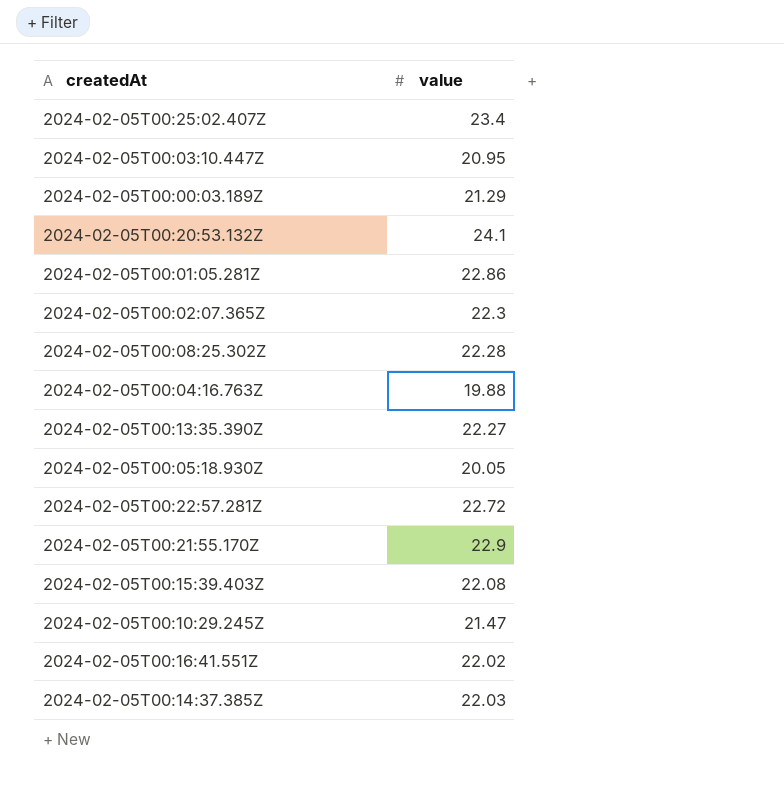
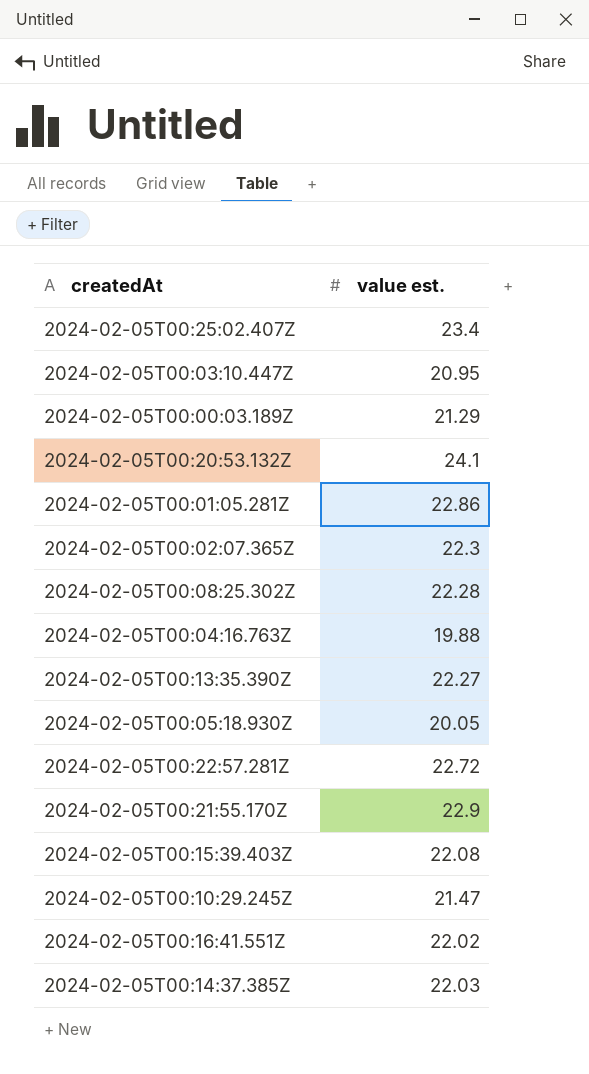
column name: value -> value est.

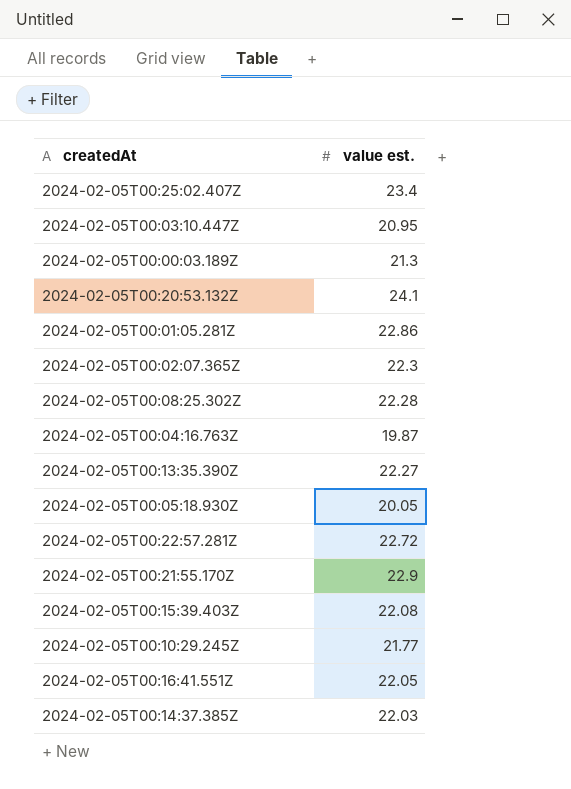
2024-02-05T00:00:03.189Z | value est.: 21.29 -> 21.3
2024-02-05T00:04:16.763Z | value est.: 19.88 -> 19.87
2024-02-05T00:10:29.245Z | value est.: 21.47 -> 21.77
2024-02-05T00:16:41.551Z | value est.: 22.02 -> 22.05

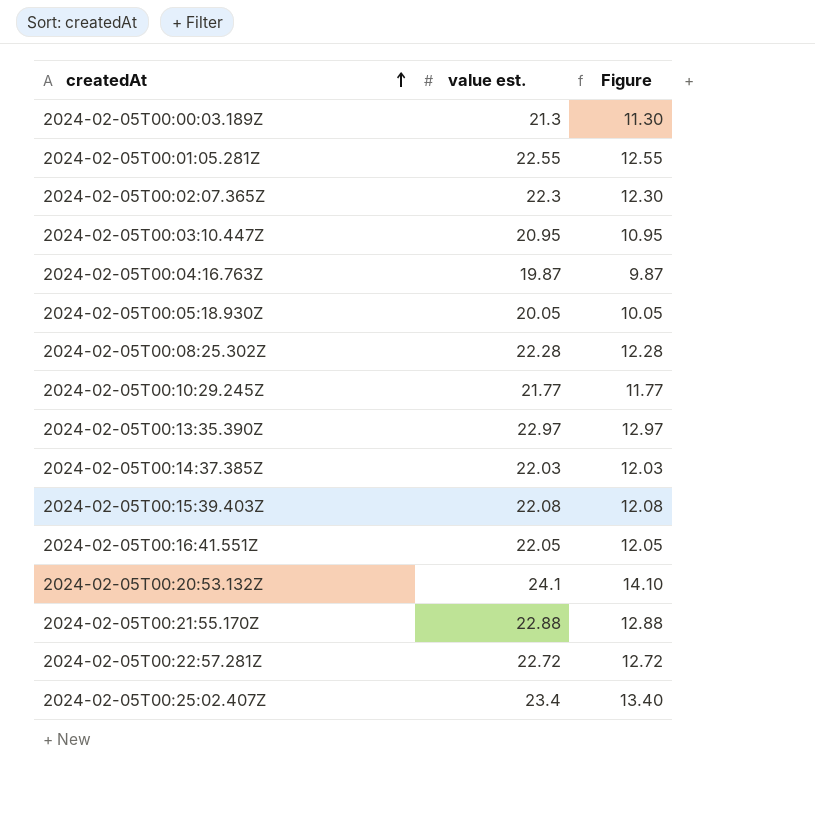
row order: none -> createdAt ascending
column Figure | formula: none -> [value est.] - 10
2024-02-05T00:01:05.281Z | value est.: 22.86 -> 22.55
2024-02-05T00:13:35.390Z | value est.: 22.27 -> 22.97
2024-02-05T00:21:55.170Z | value est.: 22.9 -> 22.88

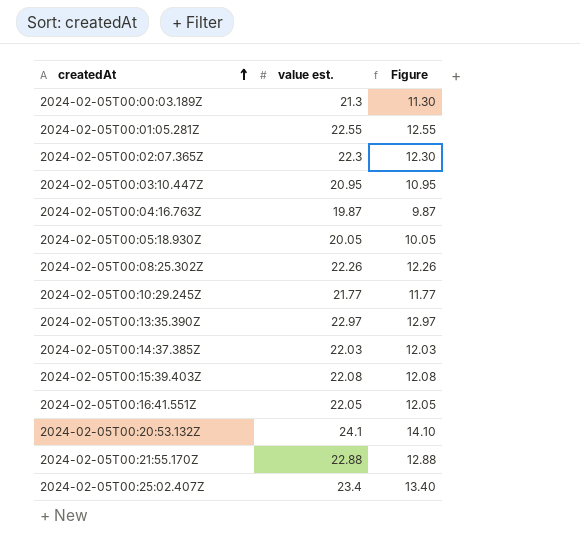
row 2024-02-05T00:22:57.281Z: 22.72 | 12.72 -> none
2024-02-05T00:08:25.302Z | value est.: 22.28 -> 22.26
2024-02-05T00:08:25.302Z | Figure: 12.28 -> 12.26

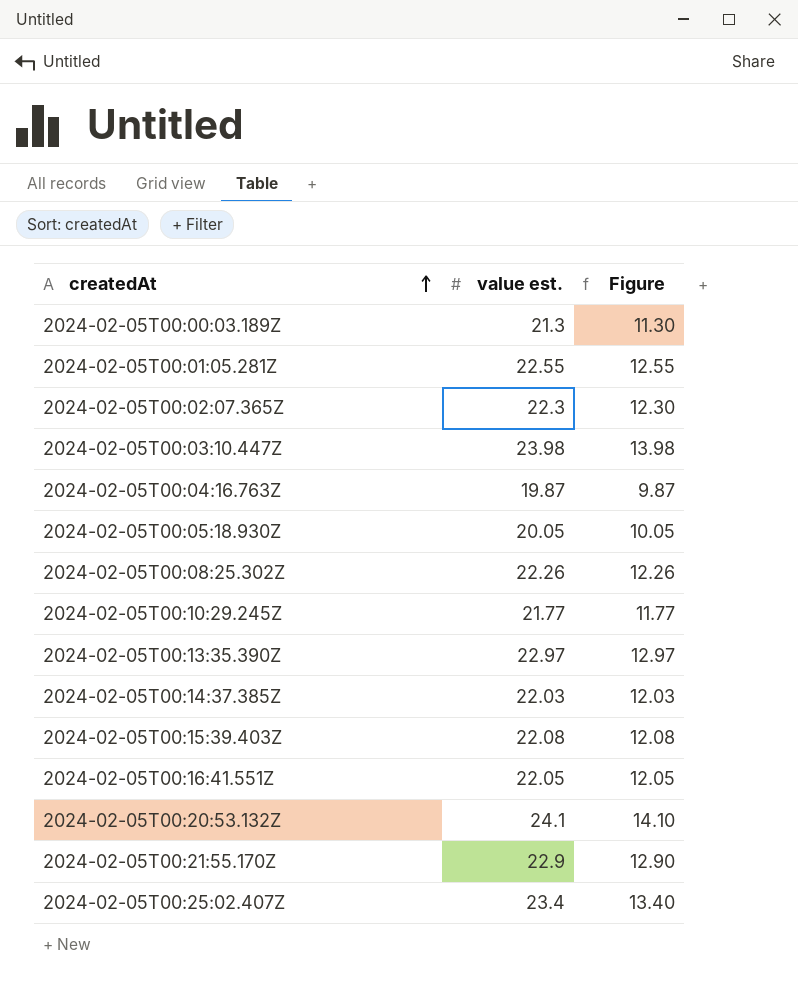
2024-02-05T00:03:10.447Z | value est.: 20.95 -> 23.98
2024-02-05T00:03:10.447Z | Figure: 10.95 -> 13.98
2024-02-05T00:21:55.170Z | value est.: 22.88 -> 22.9
2024-02-05T00:21:55.170Z | Figure: 12.88 -> 12.90

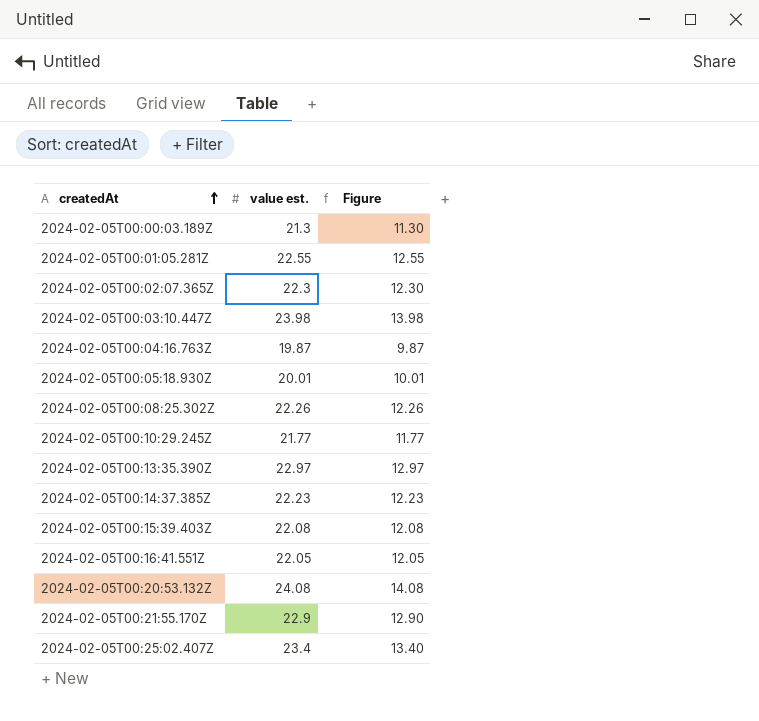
2024-02-05T00:05:18.930Z | value est.: 20.05 -> 20.01
2024-02-05T00:05:18.930Z | Figure: 10.05 -> 10.01
2024-02-05T00:14:37.385Z | value est.: 22.03 -> 22.23
2024-02-05T00:14:37.385Z | Figure: 12.03 -> 12.23
2024-02-05T00:20:53.132Z | value est.: 24.1 -> 24.08
2024-02-05T00:20:53.132Z | Figure: 14.10 -> 14.08

